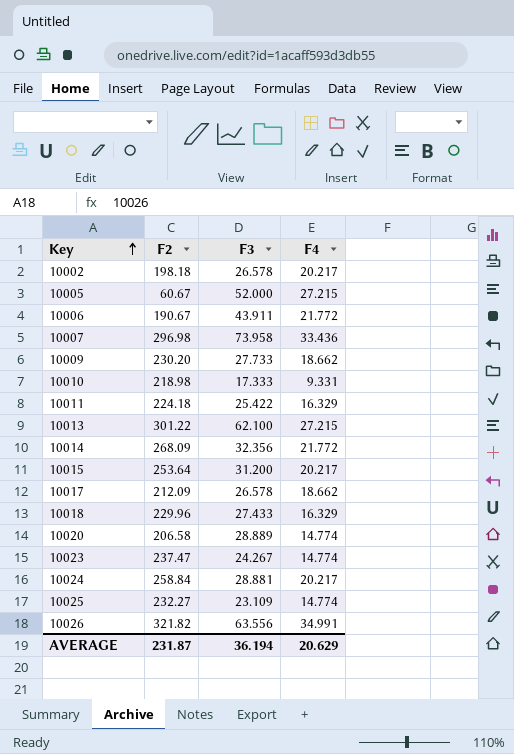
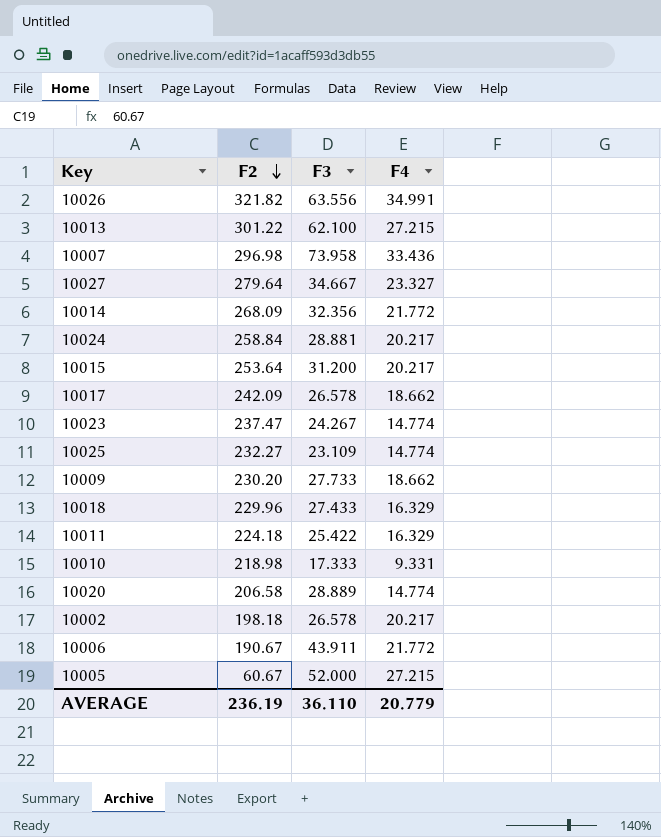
row order: Key ascending -> F2 descending
row 10027: none -> 279.64 | 34.667 | 23.327
10017 | F2: 212.09 -> 242.09
AVERAGE | F2: 231.87 -> 236.19
AVERAGE | F3: 36.194 -> 36.110
AVERAGE | F4: 20.629 -> 20.779

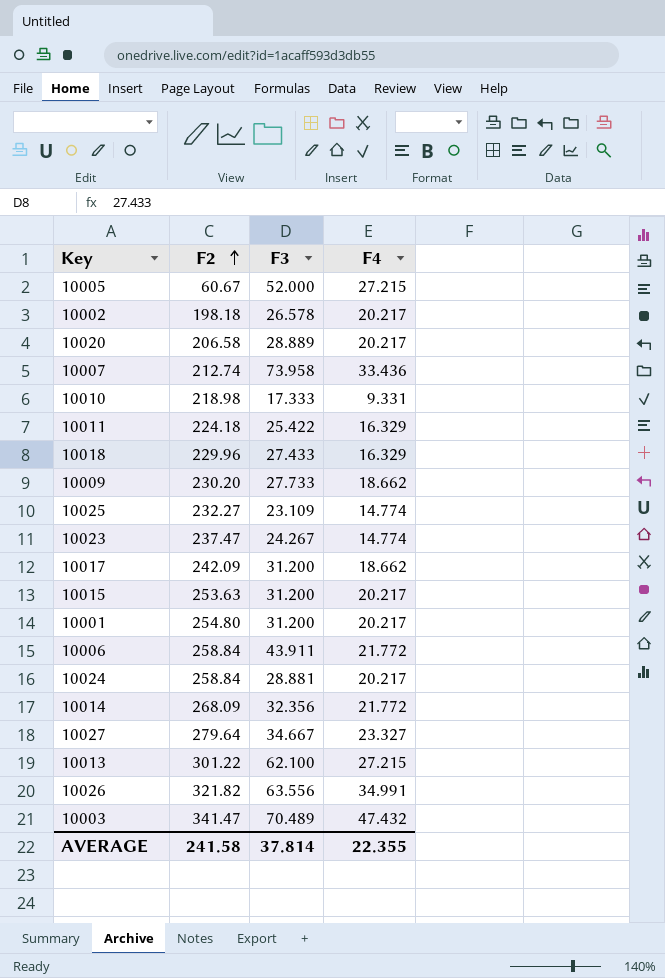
row order: F2 descending -> F2 ascending
10020 | F4: 14.774 -> 20.217
10007 | F2: 296.98 -> 212.74
10017 | F3: 26.578 -> 31.200
10015 | F2: 253.64 -> 253.63
row 10001: none -> 254.80 | 31.200 | 20.217
10006 | F2: 190.67 -> 258.84
row 10003: none -> 341.47 | 70.489 | 47.432
AVERAGE | F2: 236.19 -> 241.58
AVERAGE | F3: 36.110 -> 37.814
AVERAGE | F4: 20.779 -> 22.355

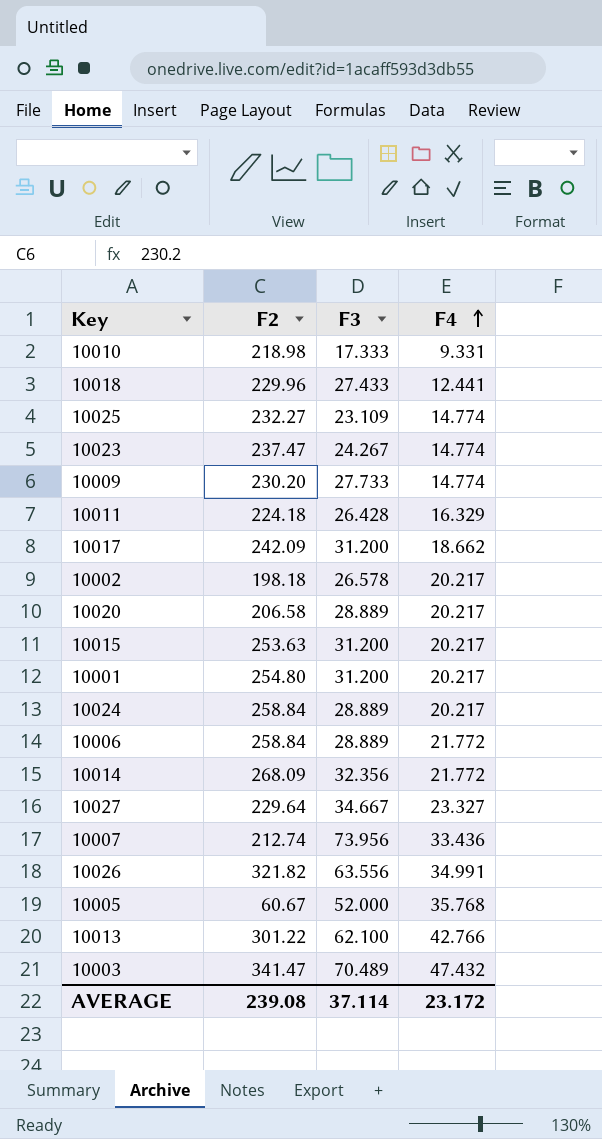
row order: F2 ascending -> F4 ascending
10018 | F4: 16.329 -> 12.441
10009 | F4: 18.662 -> 14.774
10011 | F3: 25.422 -> 26.428
10024 | F3: 28.881 -> 28.889
10006 | F3: 43.911 -> 28.889
10027 | F2: 279.64 -> 229.64
10007 | F3: 73.958 -> 73.956
10005 | F4: 27.215 -> 35.768
10013 | F4: 27.215 -> 42.766
AVERAGE | F2: 241.58 -> 239.08
AVERAGE | F3: 37.814 -> 37.114
AVERAGE | F4: 22.355 -> 23.172

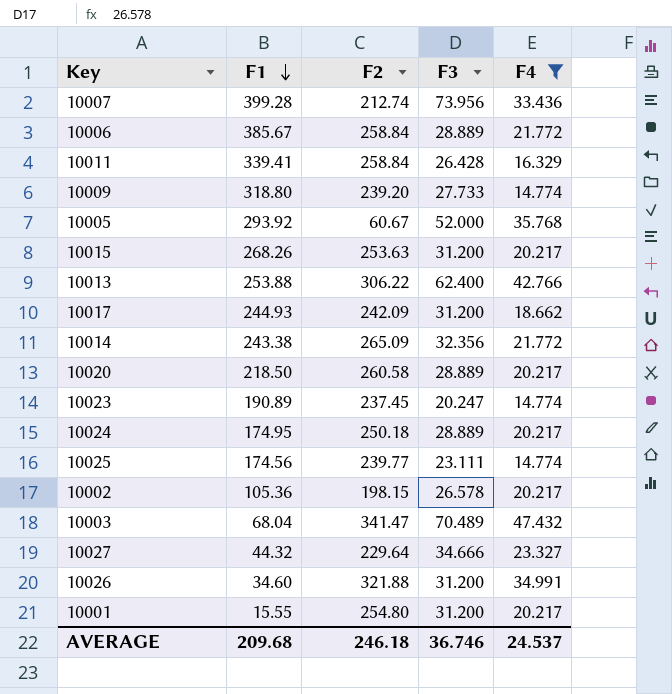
filter: none -> F4 >= 14.774
row order: F4 ascending -> F1 descending
column F1 | position: none -> 2
10011 | F2: 224.18 -> 258.84
10009 | F2: 230.20 -> 239.20
10013 | F2: 301.22 -> 306.22
10013 | F3: 62.100 -> 62.400
10014 | F2: 268.09 -> 265.09
10020 | F2: 206.58 -> 260.58
10023 | F2: 237.47 -> 237.45
10023 | F3: 24.267 -> 20.247
10024 | F2: 258.84 -> 250.18
10025 | F2: 232.27 -> 239.77
10025 | F3: 23.109 -> 23.111
10002 | F2: 198.18 -> 198.15
10027 | F3: 34.667 -> 34.666
10026 | F2: 321.82 -> 321.88
10026 | F3: 63.556 -> 31.200
AVERAGE | F2: 239.08 -> 246.18
AVERAGE | F3: 37.114 -> 36.746
AVERAGE | F4: 23.172 -> 24.537

